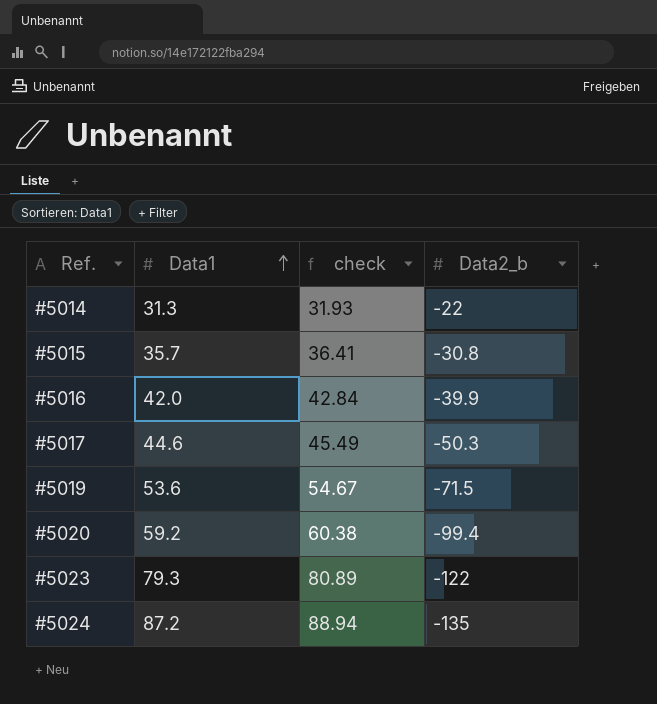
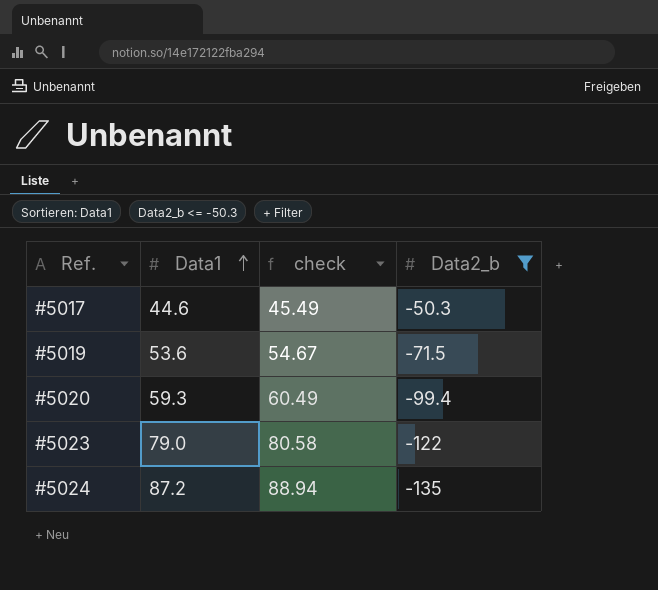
filter: none -> Data2_b <= -50.3
#5020 | Data1: 59.2 -> 59.3
#5020 | check: 60.38 -> 60.49
#5023 | Data1: 79.3 -> 79.0
#5023 | check: 80.89 -> 80.58

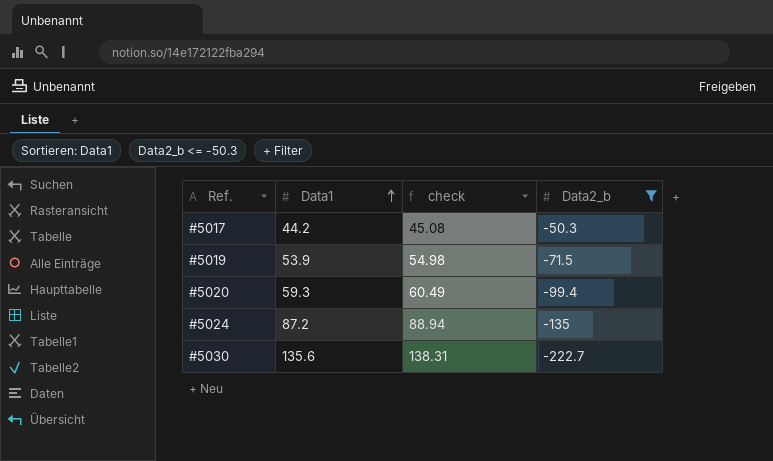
row #5023: 79.0 | 80.58 | -122 -> none
#5017 | Data1: 44.6 -> 44.2
#5017 | check: 45.49 -> 45.08
#5019 | Data1: 53.6 -> 53.9
#5019 | check: 54.67 -> 54.98
row #5030: none -> 135.6 | 138.31 | -222.7

